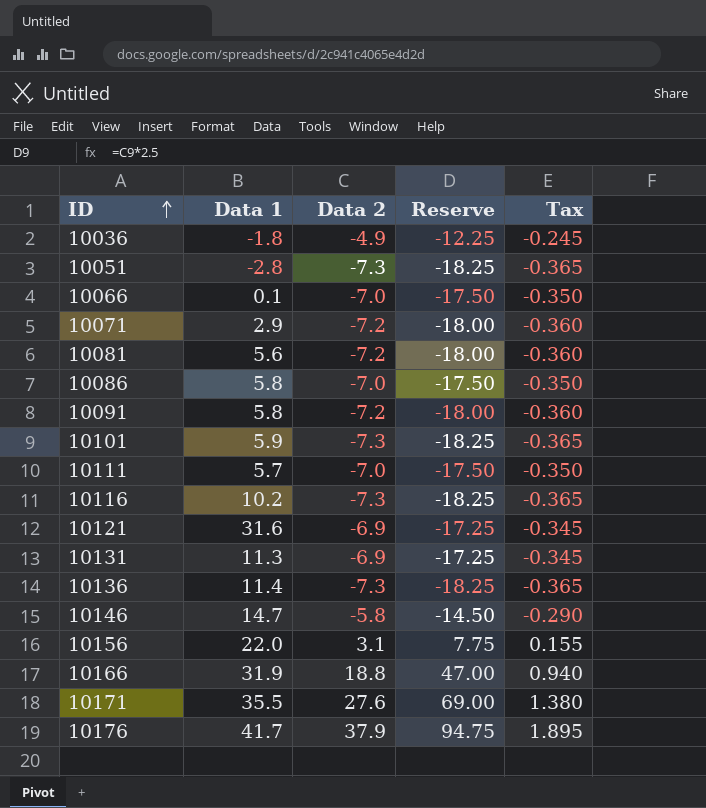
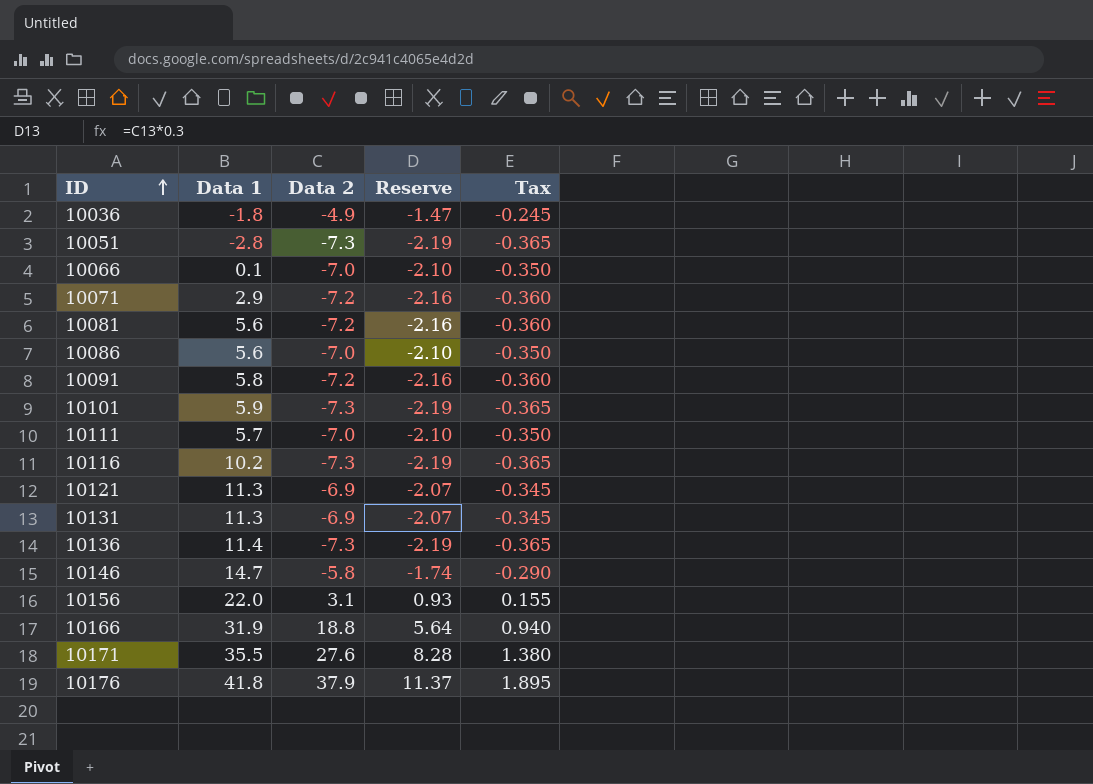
column Reserve | formula: [Data 2] * 2.5 -> [Data 2] * 0.3
10086 | Data 1: 5.8 -> 5.6
10121 | Data 1: 31.6 -> 11.3
10176 | Data 1: 41.7 -> 41.8

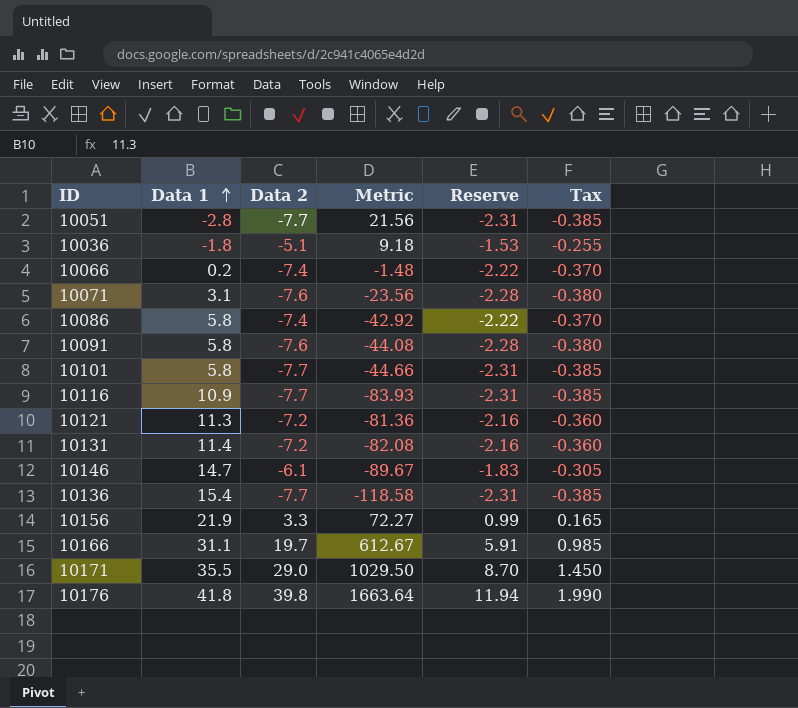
row order: ID ascending -> Data 1 ascending
column Metric | formula: none -> [Data 1] * [Data 2]
row 10081: 5.6 | -7.2 | -2.16 | -0.360 -> none
row 10111: 5.7 | -7.0 | -2.10 | -0.350 -> none
10051 | Data 2: -7.3 -> -7.7
10051 | Reserve: -2.19 -> -2.31
10051 | Tax: -0.365 -> -0.385
10036 | Data 2: -4.9 -> -5.1
10036 | Reserve: -1.47 -> -1.53
10036 | Tax: -0.245 -> -0.255
10066 | Data 1: 0.1 -> 0.2
10066 | Data 2: -7.0 -> -7.4
10066 | Reserve: -2.10 -> -2.22
10066 | Tax: -0.350 -> -0.370
10071 | Data 1: 2.9 -> 3.1
10071 | Data 2: -7.2 -> -7.6
10071 | Reserve: -2.16 -> -2.28
10071 | Tax: -0.360 -> -0.380
10086 | Data 1: 5.6 -> 5.8
10086 | Data 2: -7.0 -> -7.4
10086 | Reserve: -2.10 -> -2.22
10086 | Tax: -0.350 -> -0.370
10091 | Data 2: -7.2 -> -7.6
10091 | Reserve: -2.16 -> -2.28
10091 | Tax: -0.360 -> -0.380
10101 | Data 1: 5.9 -> 5.8
10101 | Data 2: -7.3 -> -7.7
10101 | Reserve: -2.19 -> -2.31
10101 | Tax: -0.365 -> -0.385
10116 | Data 1: 10.2 -> 10.9
10116 | Data 2: -7.3 -> -7.7
10116 | Reserve: -2.19 -> -2.31
10116 | Tax: -0.365 -> -0.385
10121 | Data 2: -6.9 -> -7.2
10121 | Reserve: -2.07 -> -2.16
10121 | Tax: -0.345 -> -0.360
10131 | Data 1: 11.3 -> 11.4
10131 | Data 2: -6.9 -> -7.2
10131 | Reserve: -2.07 -> -2.16
10131 | Tax: -0.345 -> -0.360
10146 | Data 2: -5.8 -> -6.1
10146 | Reserve: -1.74 -> -1.83
10146 | Tax: -0.290 -> -0.305
10136 | Data 1: 11.4 -> 15.4
10136 | Data 2: -7.3 -> -7.7
10136 | Reserve: -2.19 -> -2.31
10136 | Tax: -0.365 -> -0.385
10156 | Data 1: 22.0 -> 21.9
10156 | Data 2: 3.1 -> 3.3
10156 | Reserve: 0.93 -> 0.99
10156 | Tax: 0.155 -> 0.165
10166 | Data 1: 31.9 -> 31.1
10166 | Data 2: 18.8 -> 19.7
10166 | Reserve: 5.64 -> 5.91
10166 | Tax: 0.940 -> 0.985
10171 | Data 2: 27.6 -> 29.0
10171 | Reserve: 8.28 -> 8.70
10171 | Tax: 1.380 -> 1.450
10176 | Data 2: 37.9 -> 39.8
10176 | Reserve: 11.37 -> 11.94
10176 | Tax: 1.895 -> 1.990

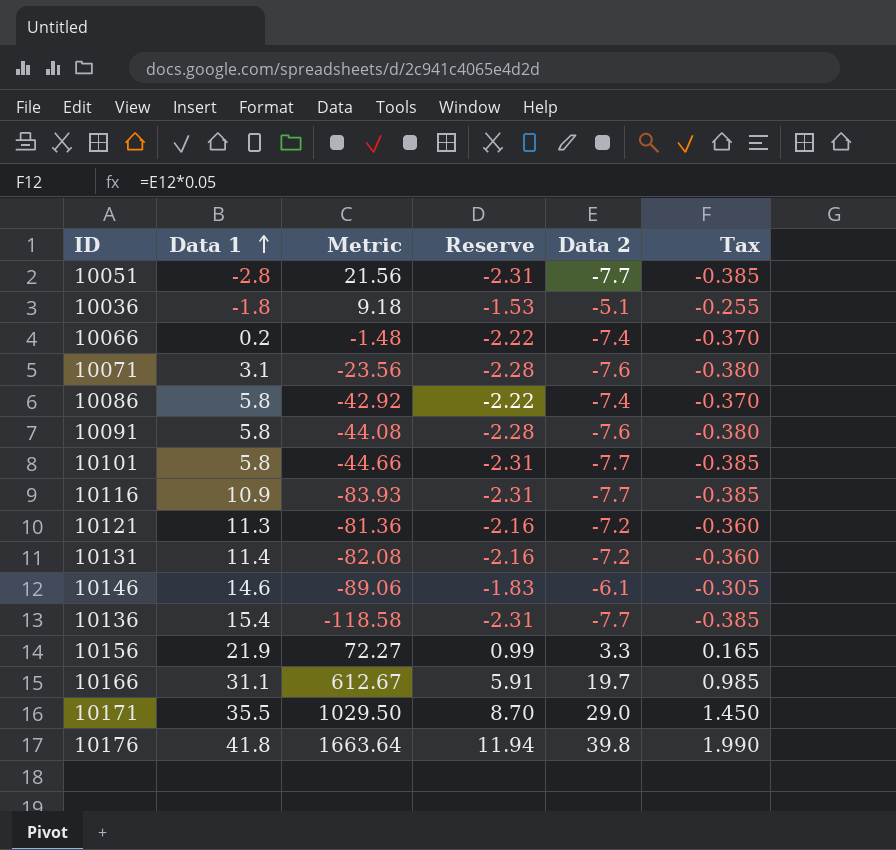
column Data 2 | position: 3 -> 5
10146 | Data 1: 14.7 -> 14.6
10146 | Metric: -89.67 -> -89.06

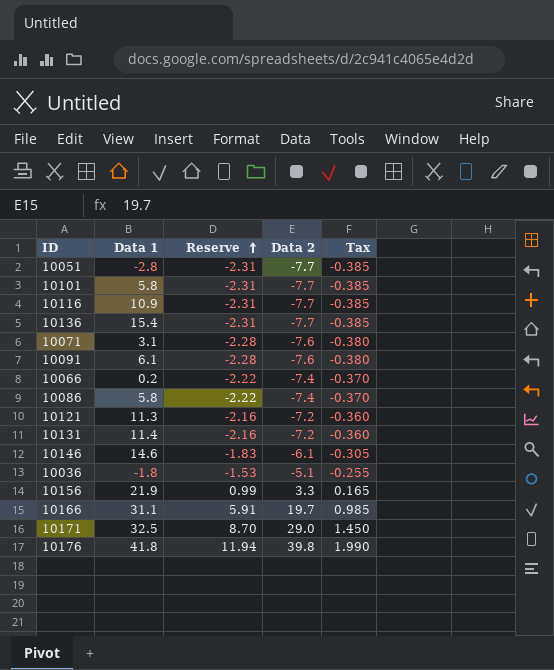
row order: Data 1 ascending -> Reserve ascending
column Metric | formula: [Data 1] * [Data 2] -> none
10091 | Data 1: 5.8 -> 6.1
10171 | Data 1: 35.5 -> 32.5

